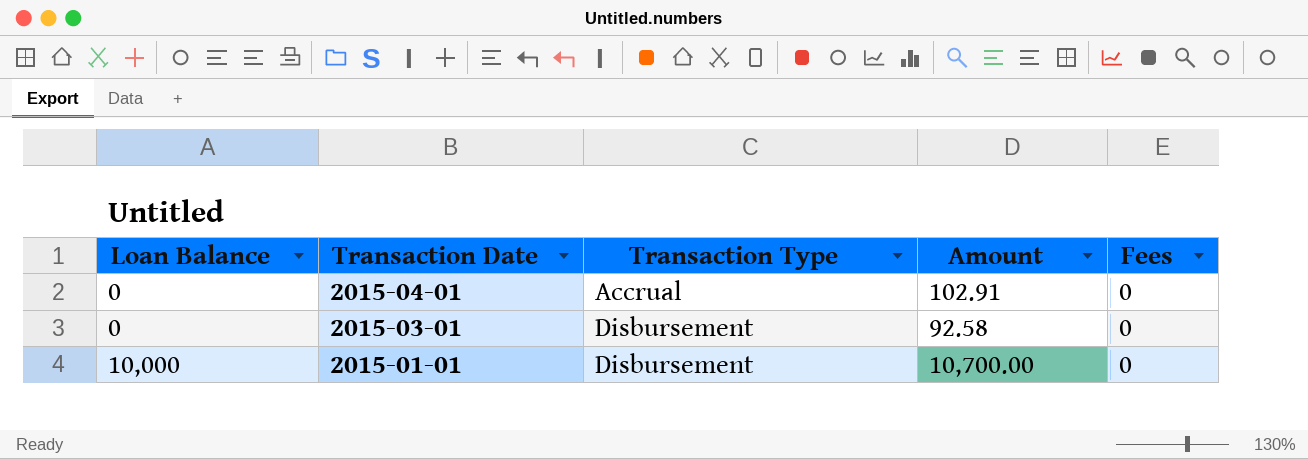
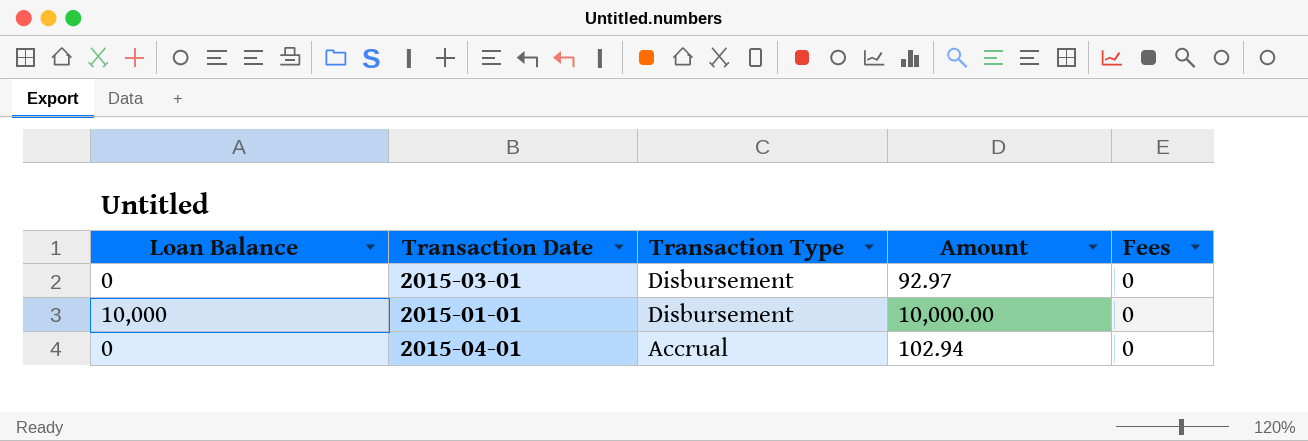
row order: Loan Balance ascending -> Transaction Type descending
2015-03-01 | Amount: 92.58 -> 92.97
2015-01-01 | Amount: 10,700.00 -> 10,000.00
2015-04-01 | Amount: 102.91 -> 102.94

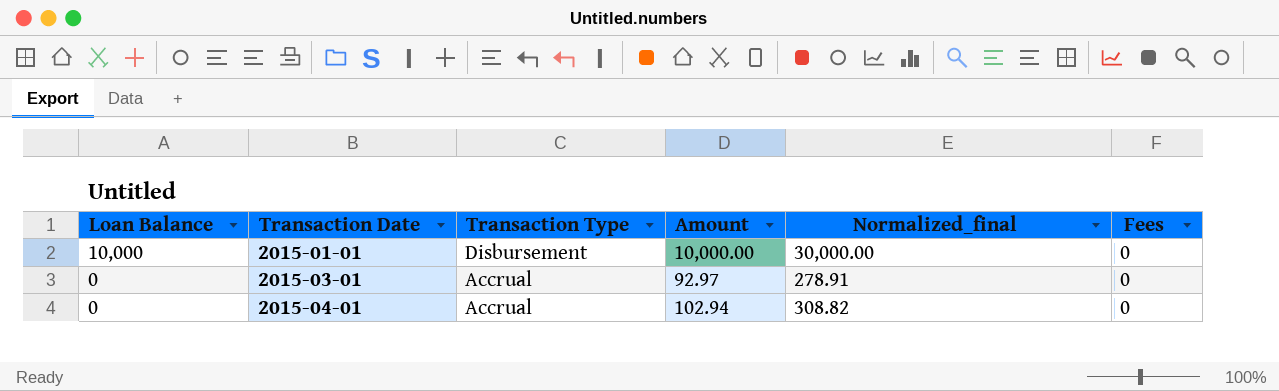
row order: Transaction Type descending -> Loan Balance descending
column Normalized_final | formula: none -> [Amount] * 3
2015-03-01 | Transaction Type: Disbursement -> Accrual

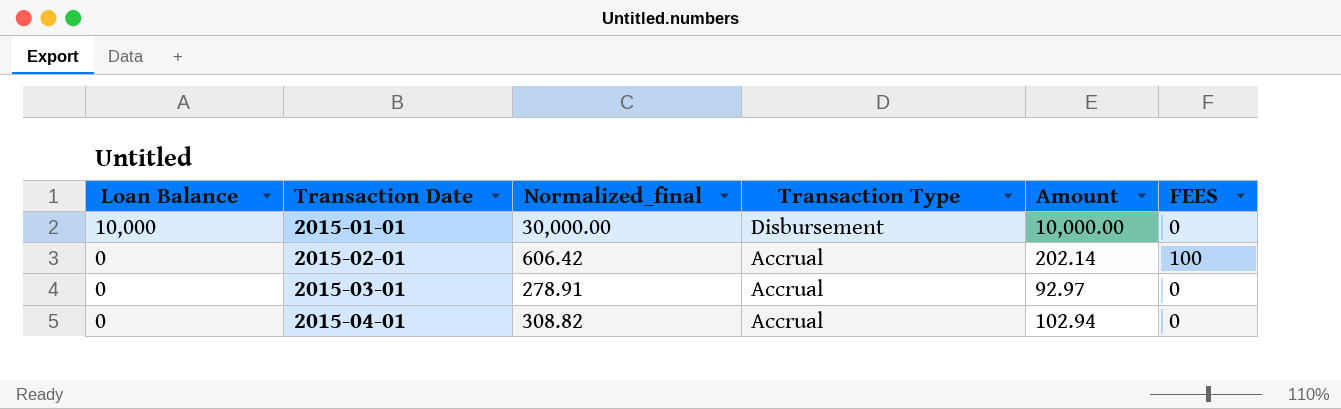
column Normalized_final | position: 5 -> 3
column name: Fees -> FEES
row 2015-02-01: none -> 0 | 606.42 | Accrual | 202.14 | 100

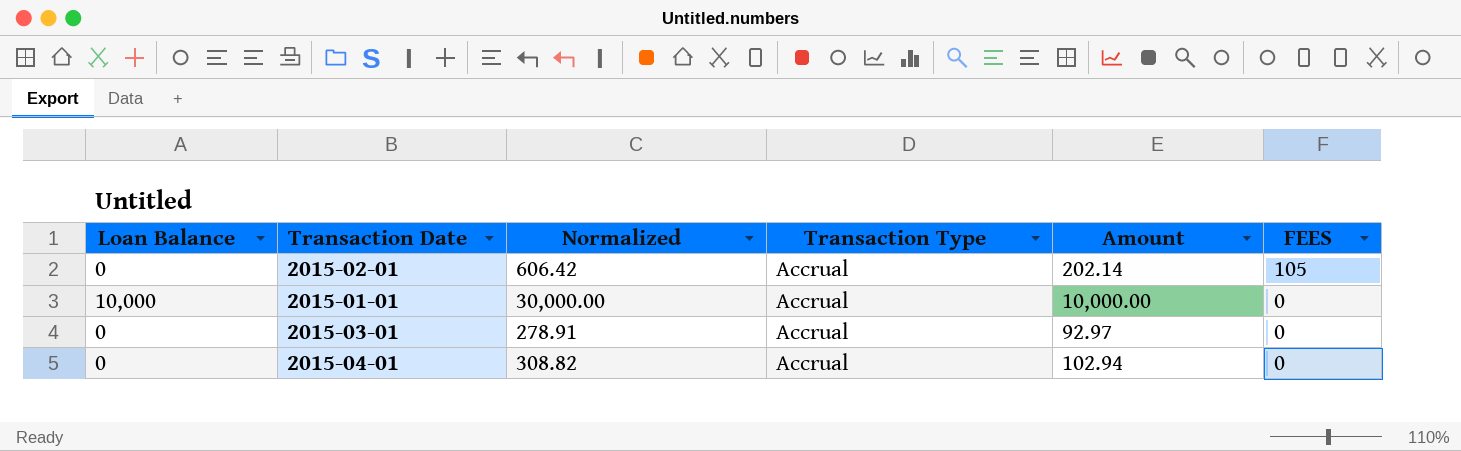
row order: Loan Balance descending -> FEES descending
column name: Normalized_final -> Normalized
2015-02-01 | FEES: 100 -> 105
2015-01-01 | Transaction Type: Disbursement -> Accrual

